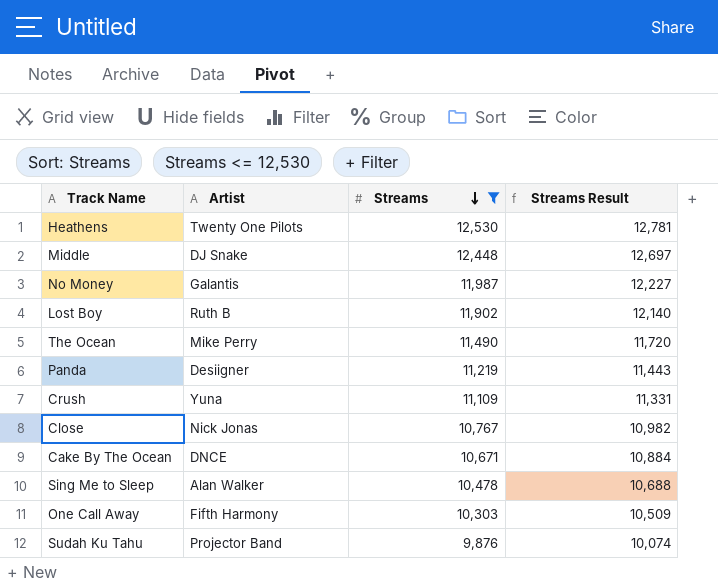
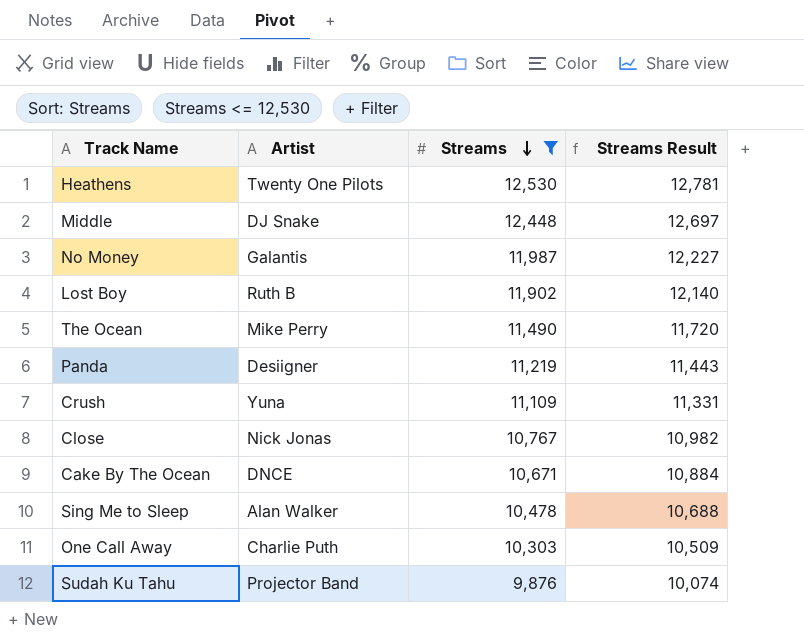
One Call Away | Artist: Fifth Harmony -> Charlie Puth

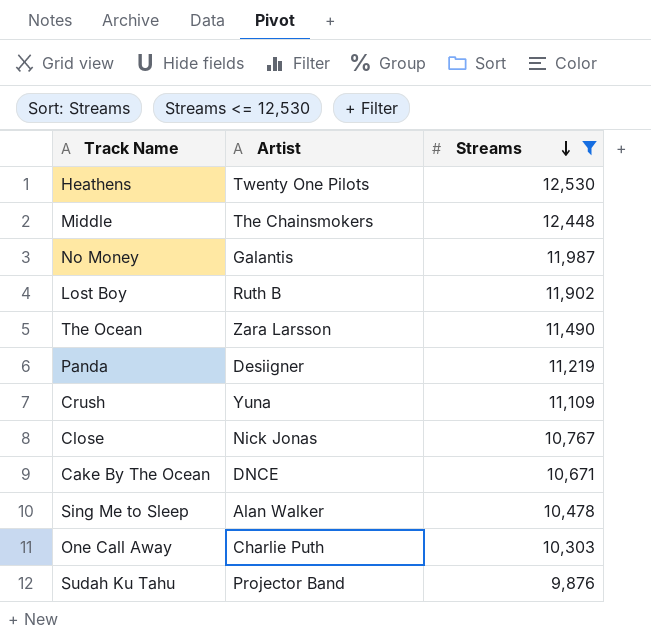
column Streams Result | formula: [Streams] * 1.02 -> none
Middle | Artist: DJ Snake -> The Chainsmokers
The Ocean | Artist: Mike Perry -> Zara Larsson

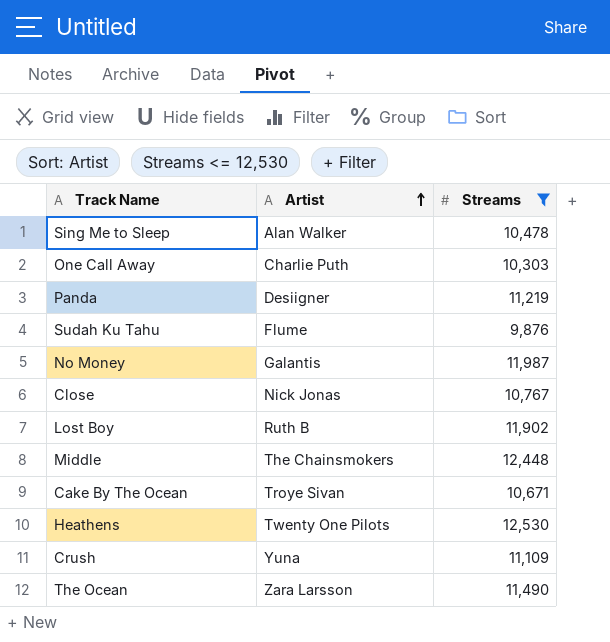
row order: Streams descending -> Artist ascending
Sudah Ku Tahu | Artist: Projector Band -> Flume
Cake By The Ocean | Artist: DNCE -> Troye Sivan

